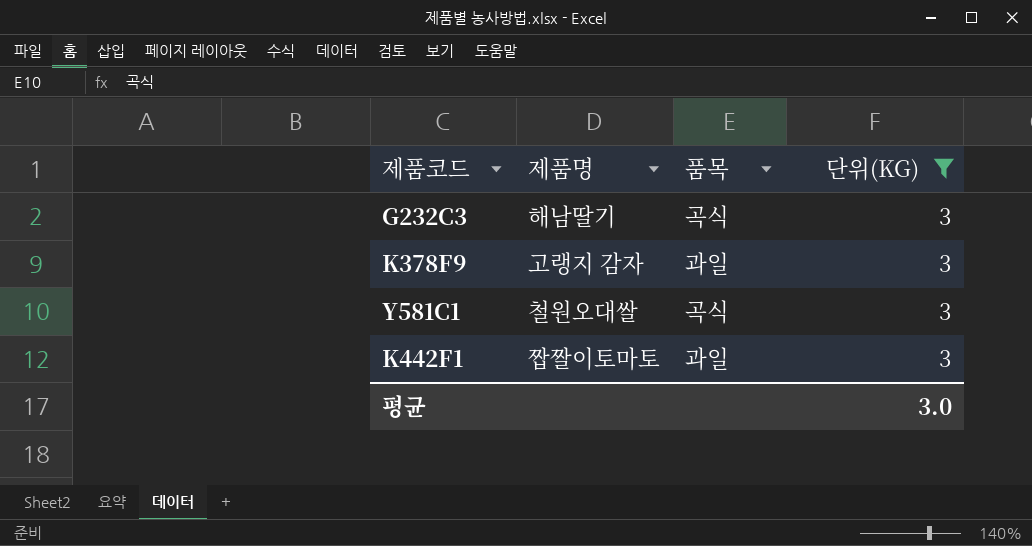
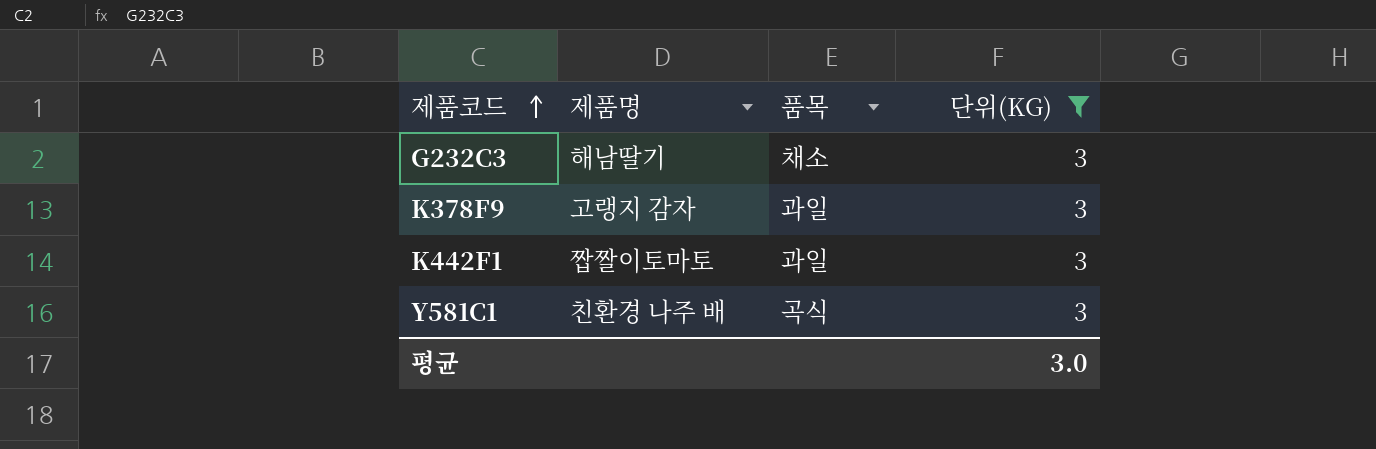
row order: none -> 제품코드 ascending
G232C3 | 품목: 곡식 -> 채소
Y581C1 | 제품명: 철원오대쌀 -> 친환경 나주 배

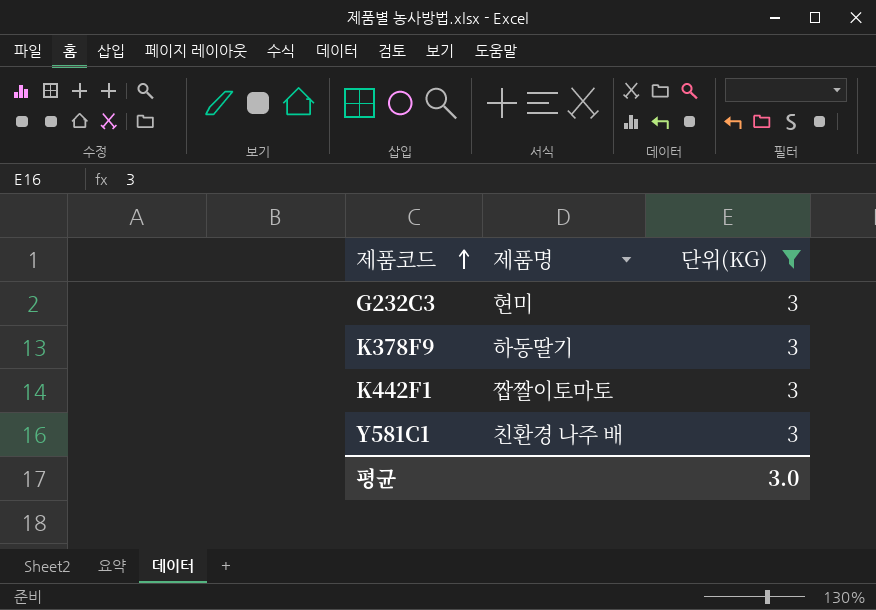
column 품목 | position: 3 -> none
G232C3 | 제품명: 해남딸기 -> 현미
K378F9 | 제품명: 고랭지 감자 -> 하동딸기

